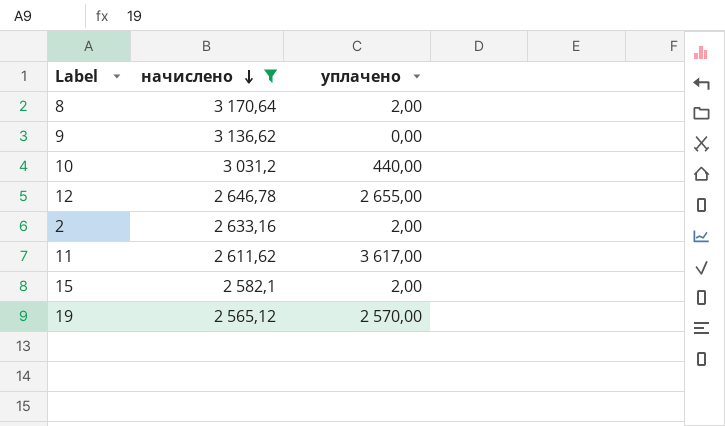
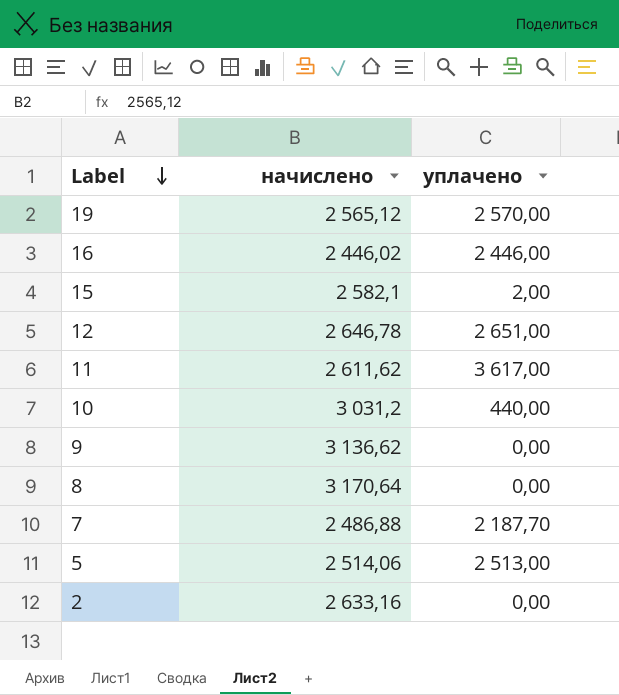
filter: начислено >= 2 565,12 -> none
row order: начислено descending -> Label descending
12 | уплачено: 2 655,00 -> 2 651,00
8 | уплачено: 2,00 -> 0,00
2 | уплачено: 2,00 -> 0,00

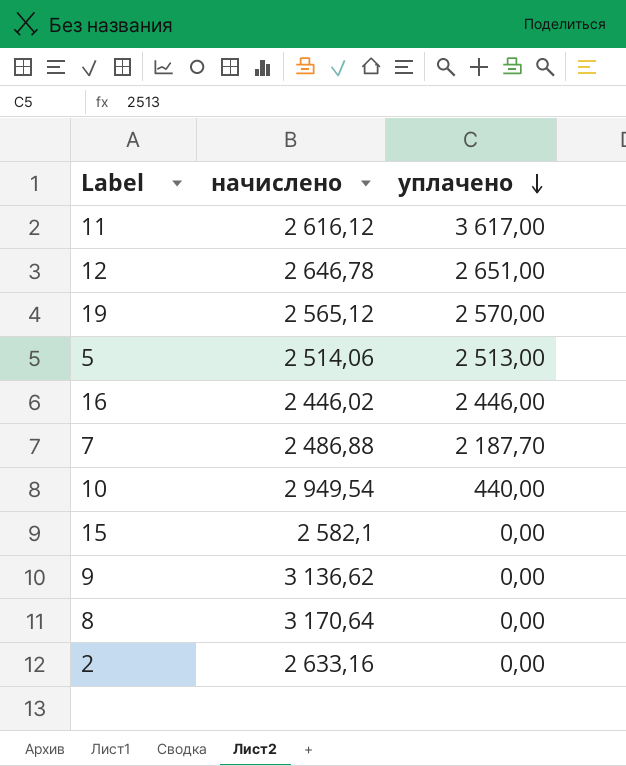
row order: Label descending -> уплачено descending
11 | начислено: 2 611,62 -> 2 616,12
10 | начислено: 3 031,2 -> 2 949,54
15 | уплачено: 2,00 -> 0,00

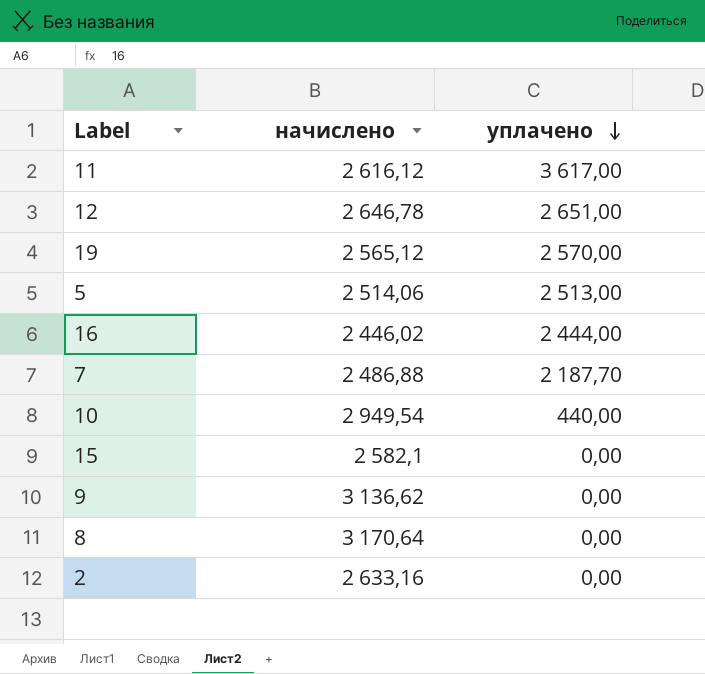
16 | уплачено: 2 446,00 -> 2 444,00

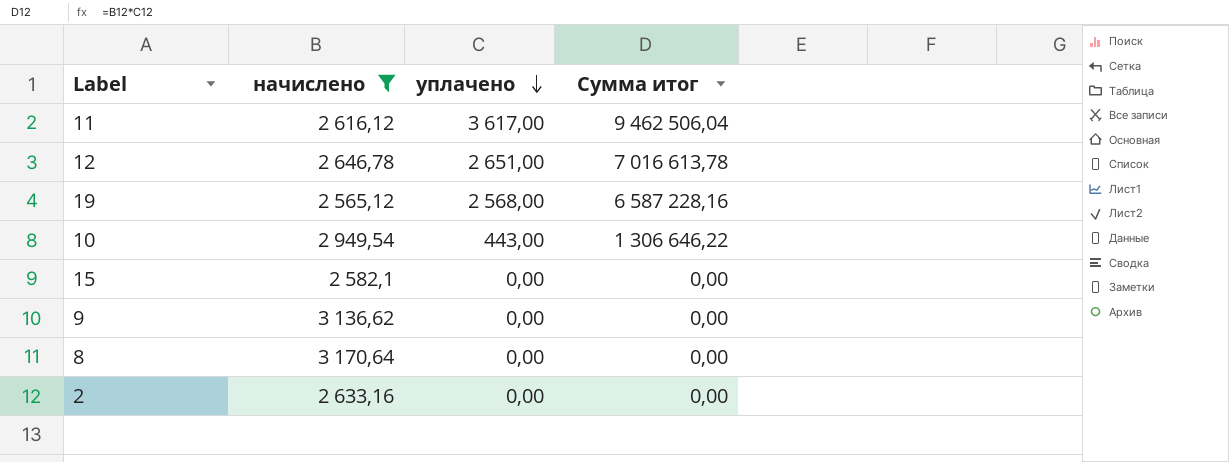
filter: none -> начислено >= 2 565,12
column Сумма итог | formula: none -> [начислено] * [уплачено]
19 | уплачено: 2 570,00 -> 2 568,00
10 | уплачено: 440,00 -> 443,00

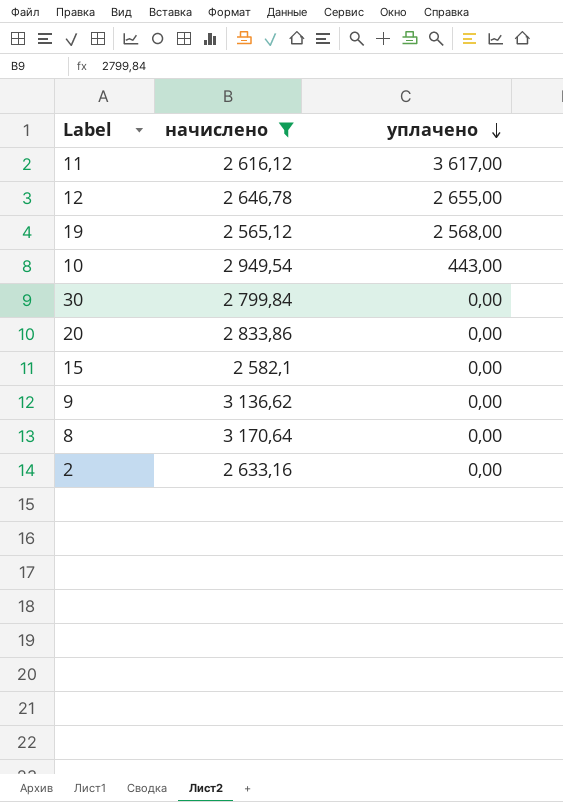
column Сумма итог | formula: [начислено] * [уплачено] -> none
12 | уплачено: 2 651,00 -> 2 655,00
row 30: none -> 2 799,84 | 0,00
row 20: none -> 2 833,86 | 0,00

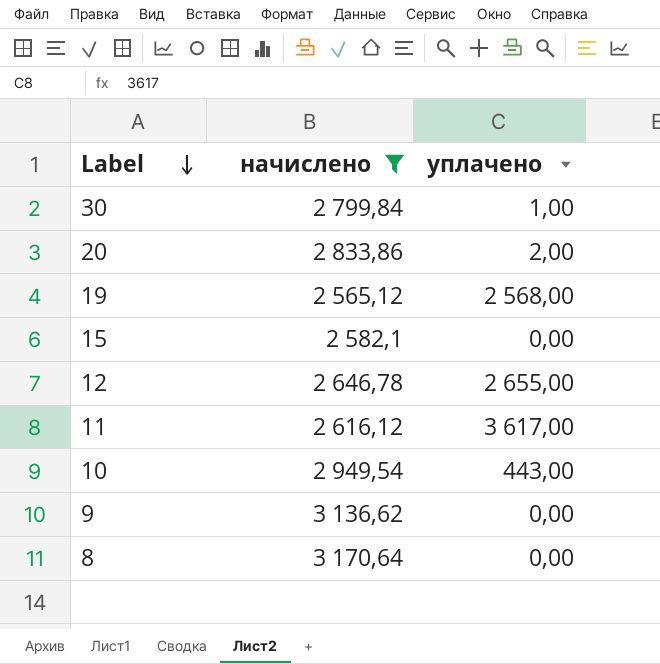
row order: уплачено descending -> Label descending
row 2: 2 633,16 | 0,00 -> none
30 | уплачено: 0,00 -> 1,00
20 | уплачено: 0,00 -> 2,00

